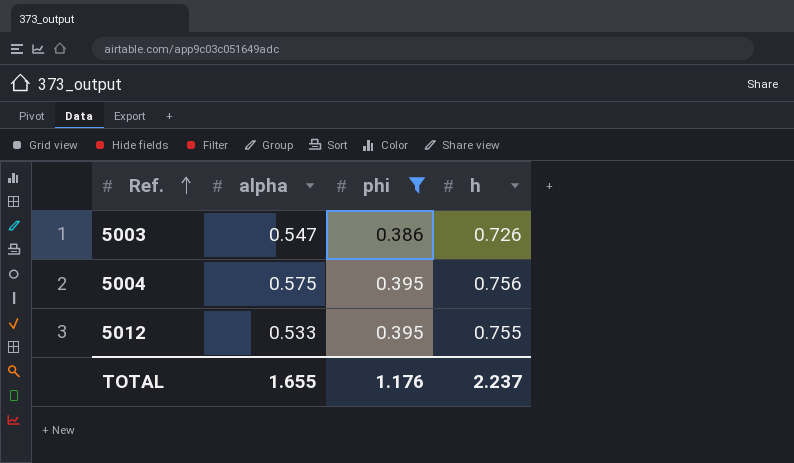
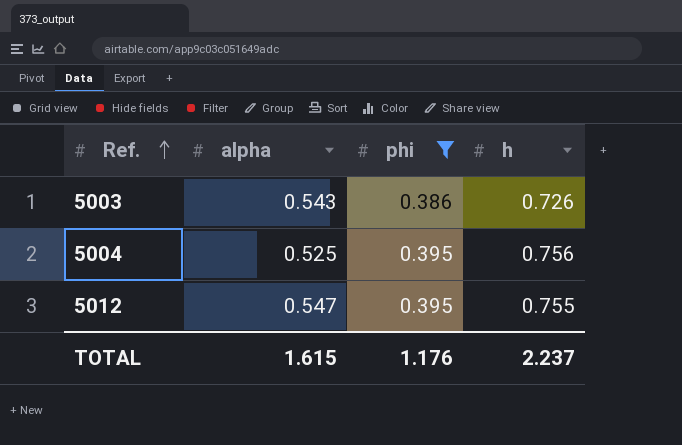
5003 | alpha: 0.547 -> 0.543
5004 | alpha: 0.575 -> 0.525
5012 | alpha: 0.533 -> 0.547
TOTAL | alpha: 1.655 -> 1.615

